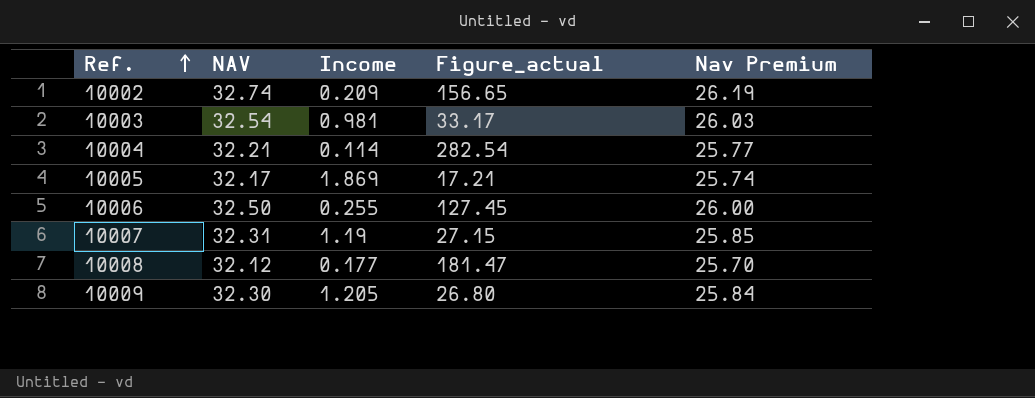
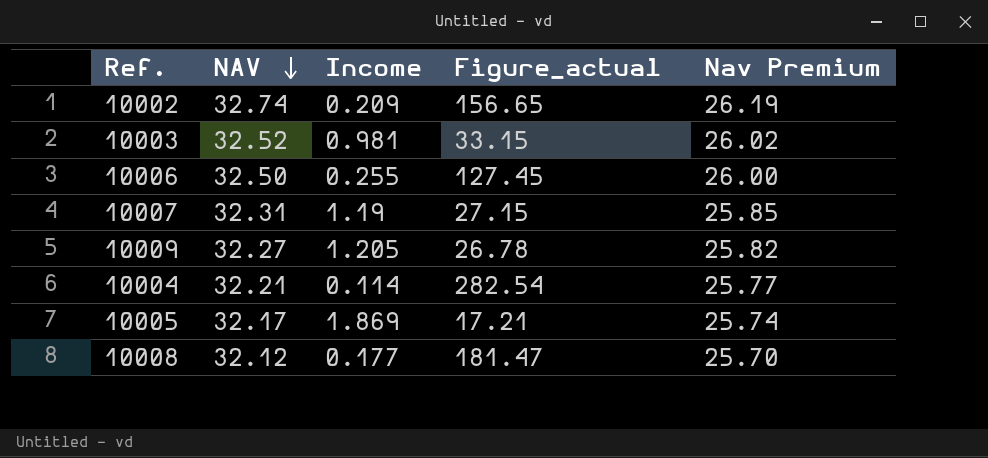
row order: Ref. ascending -> NAV descending
10003 | NAV: 32.54 -> 32.52
10003 | Figure_actual: 33.17 -> 33.15
10003 | Nav Premium: 26.03 -> 26.02
10009 | NAV: 32.30 -> 32.27
10009 | Figure_actual: 26.80 -> 26.78
10009 | Nav Premium: 25.84 -> 25.82

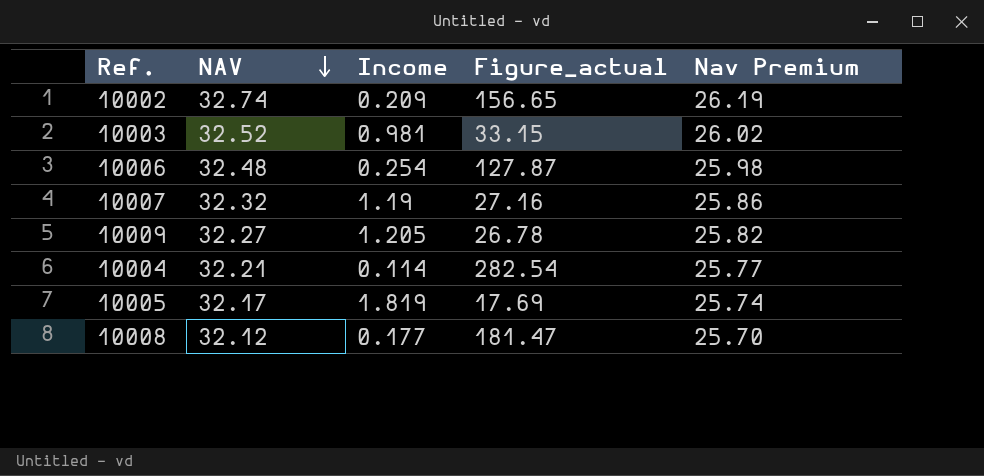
10006 | NAV: 32.50 -> 32.48
10006 | Income: 0.255 -> 0.254
10006 | Figure_actual: 127.45 -> 127.87
10006 | Nav Premium: 26.00 -> 25.98
10007 | NAV: 32.31 -> 32.32
10007 | Figure_actual: 27.15 -> 27.16
10007 | Nav Premium: 25.85 -> 25.86
10005 | Income: 1.869 -> 1.819
10005 | Figure_actual: 17.21 -> 17.69

